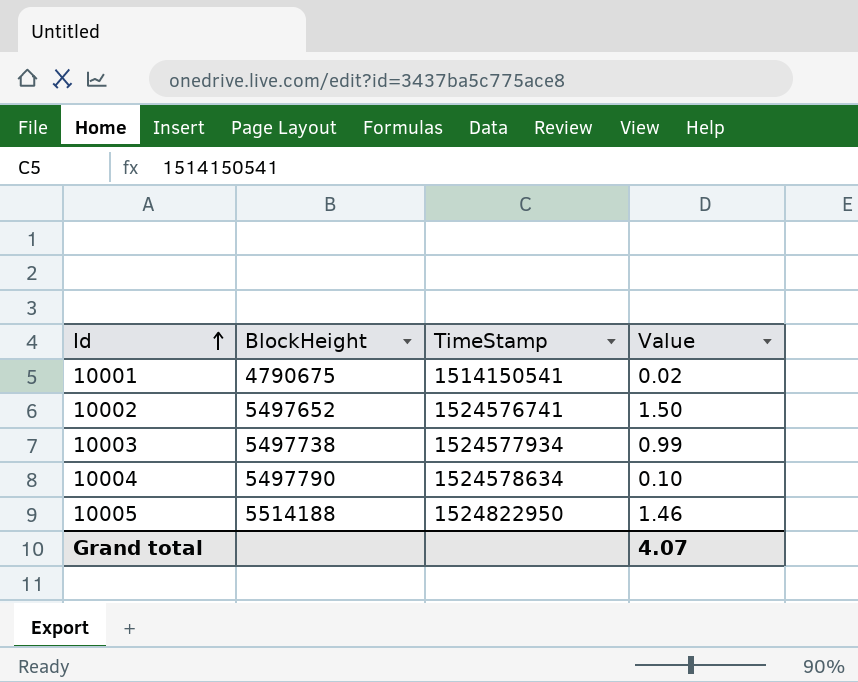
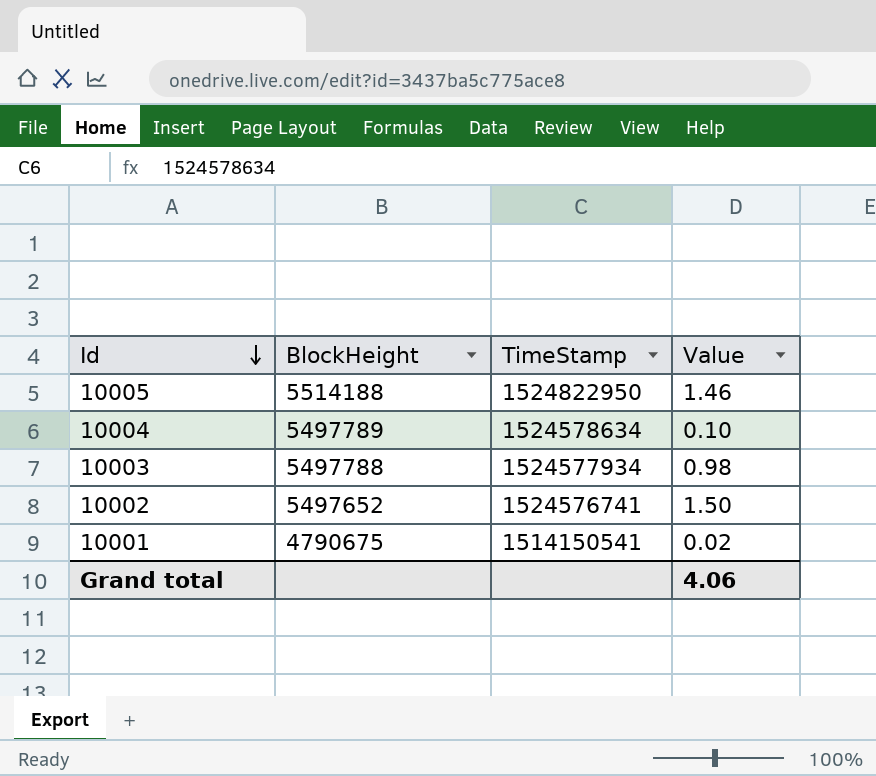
row order: Id ascending -> Id descending
10004 | BlockHeight: 5497790 -> 5497789
10003 | BlockHeight: 5497738 -> 5497788
10003 | Value: 0.99 -> 0.98
Grand total | Value: 4.07 -> 4.06

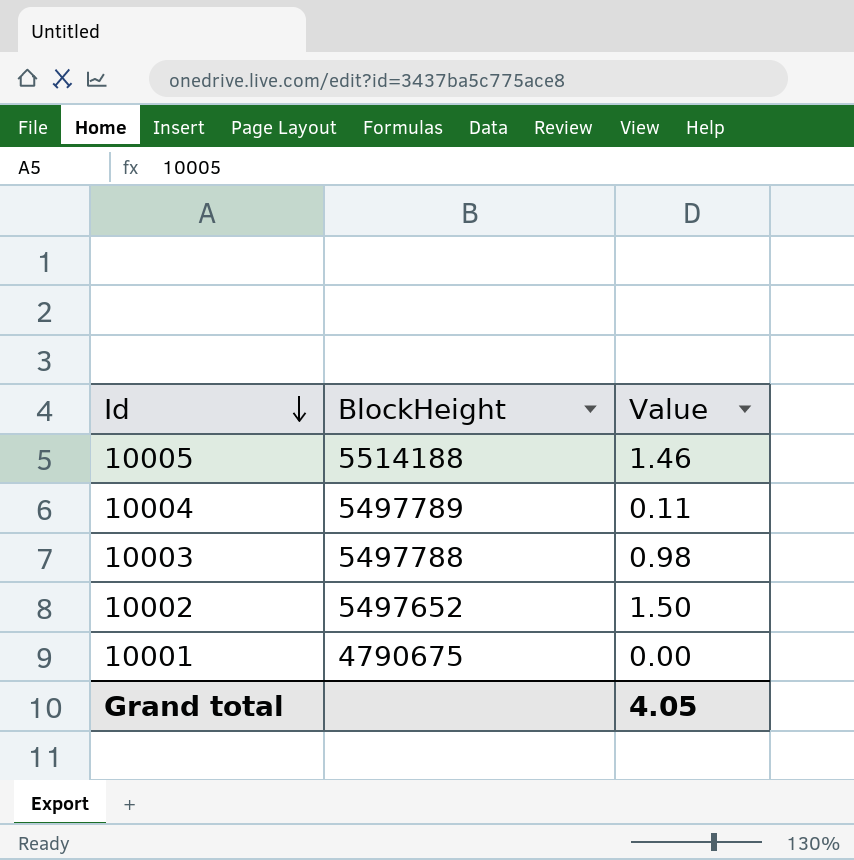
column TimeStamp | position: 3 -> none
10004 | Value: 0.10 -> 0.11
10001 | Value: 0.02 -> 0.00
Grand total | Value: 4.06 -> 4.05

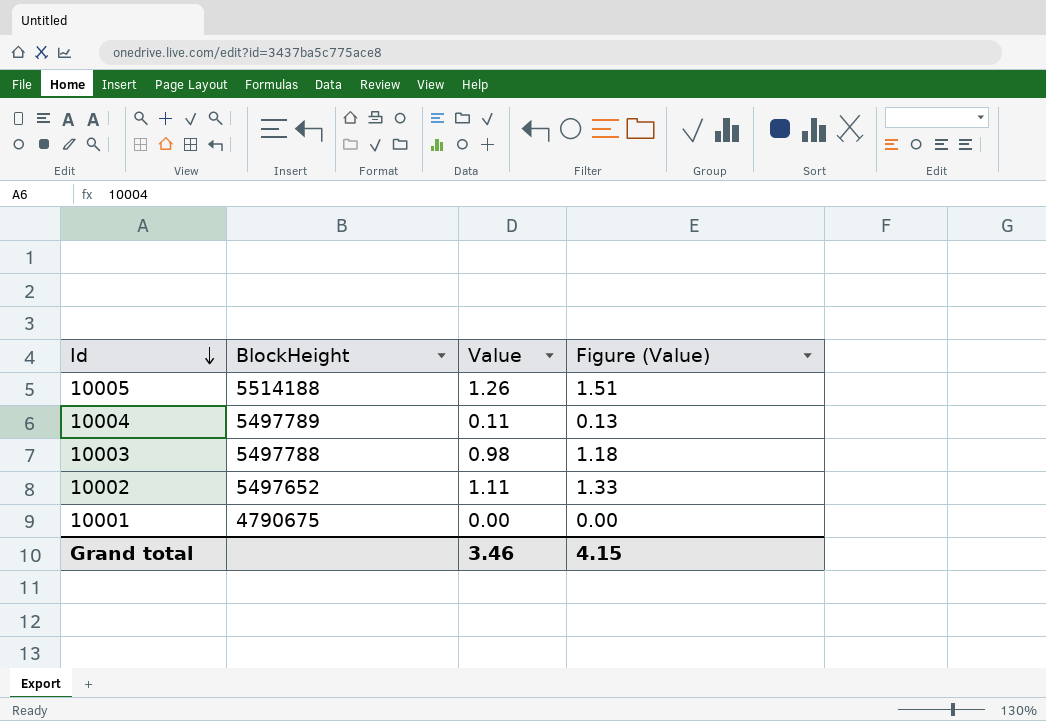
column Figure (Value) | formula: none -> [Value] * 1.2
10005 | Value: 1.46 -> 1.26
10002 | Value: 1.50 -> 1.11
Grand total | Value: 4.05 -> 3.46

